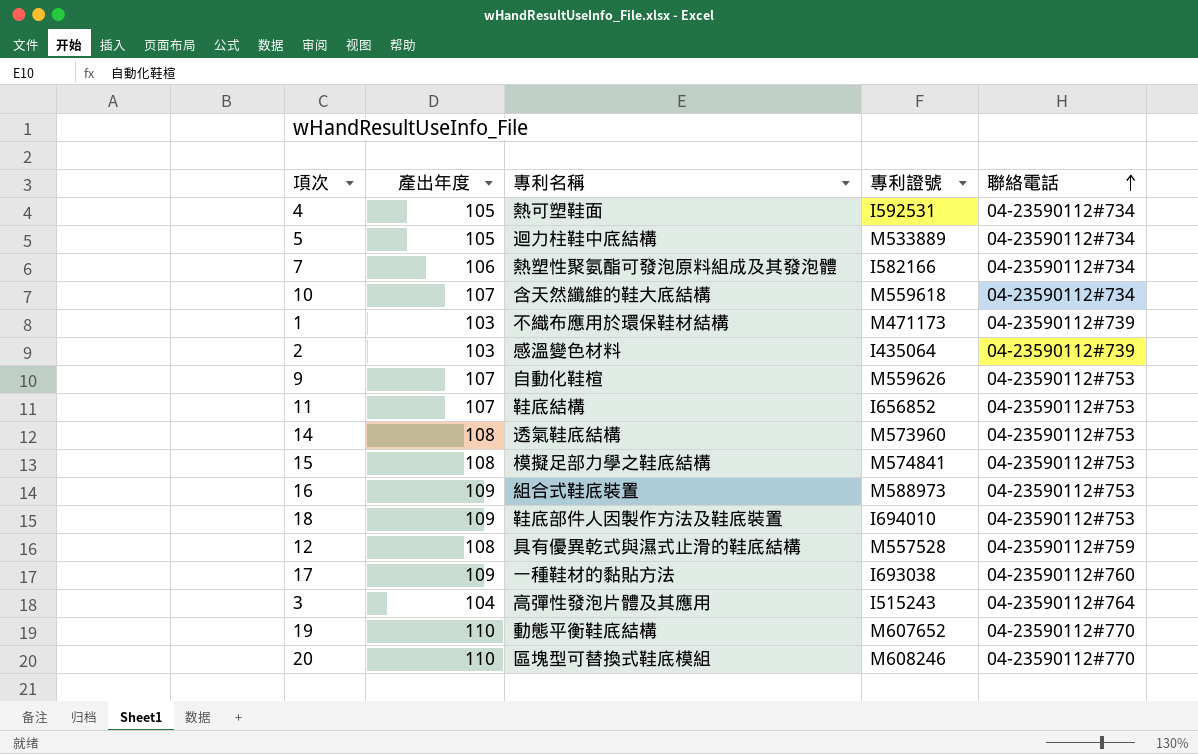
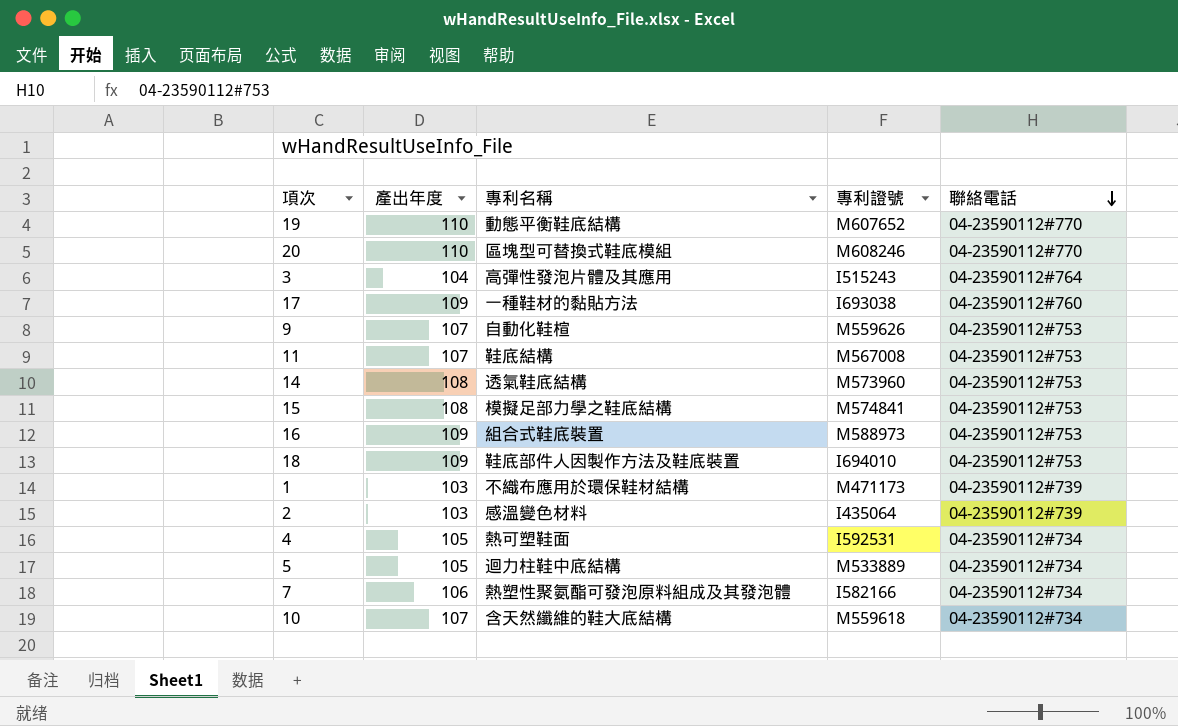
row order: 聯絡電話 ascending -> 聯絡電話 descending
row 12: 108 | 具有優異乾式與濕式止滑的鞋底結構 | M557528 | 04-23590112#759 -> none
11 | 專利證號: I656852 -> M567008

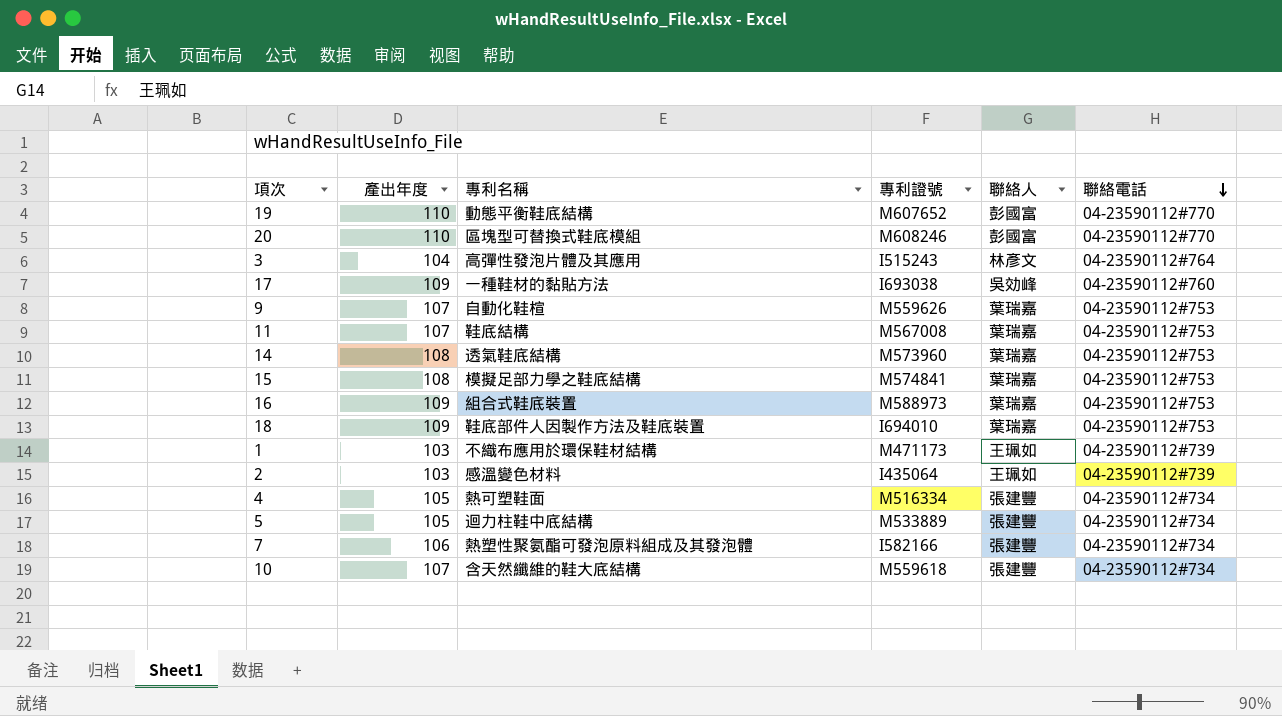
column 聯絡人 | position: none -> 5
4 | 專利證號: I592531 -> M516334

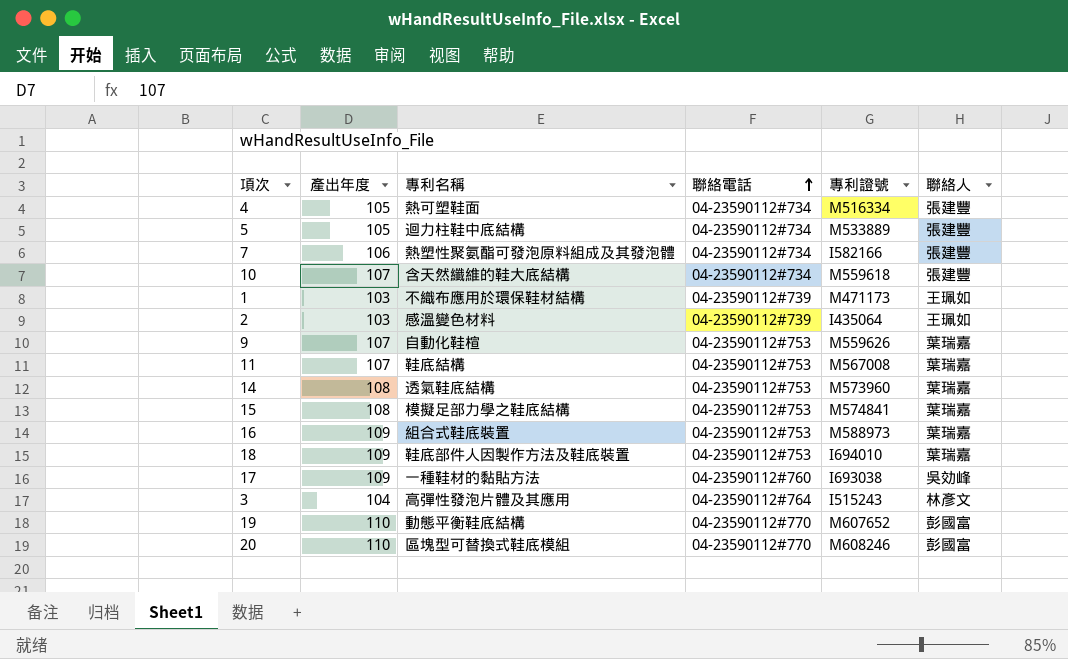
row order: 聯絡電話 descending -> 聯絡電話 ascending
column 聯絡電話 | position: 6 -> 4

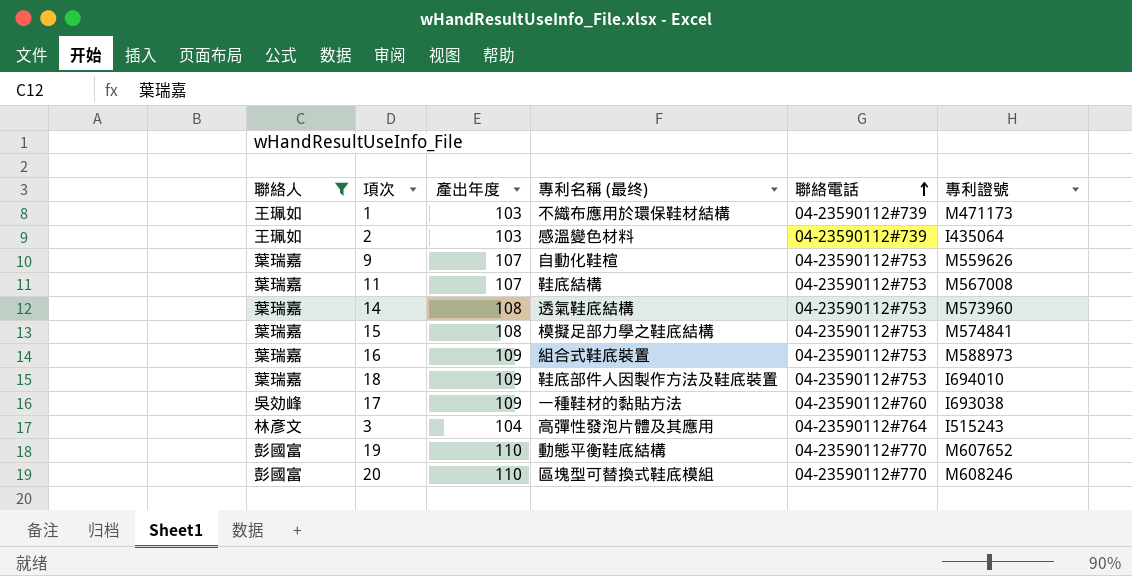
filter: none -> 聯絡人 != 張建豐
column 聯絡人 | position: 6 -> 1
column name: 專利名稱 -> 專利名稱 (最终)

